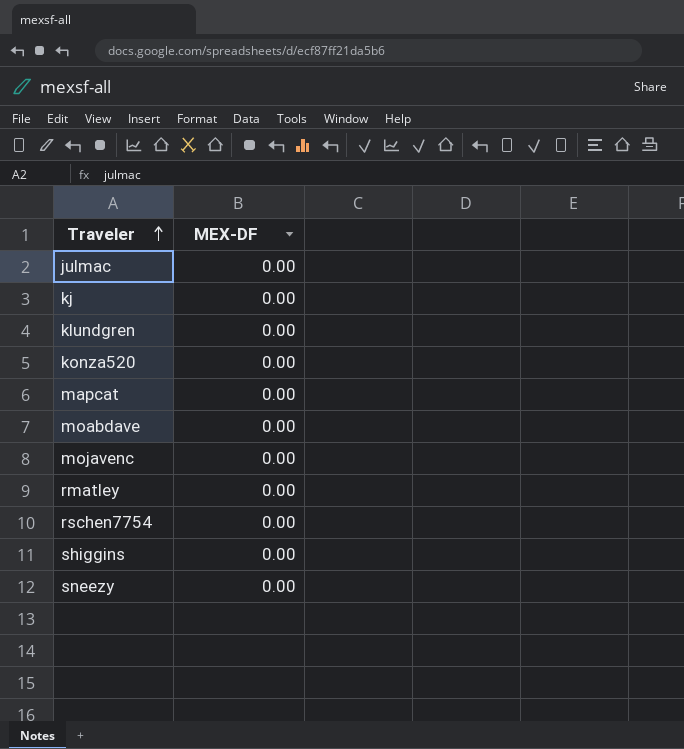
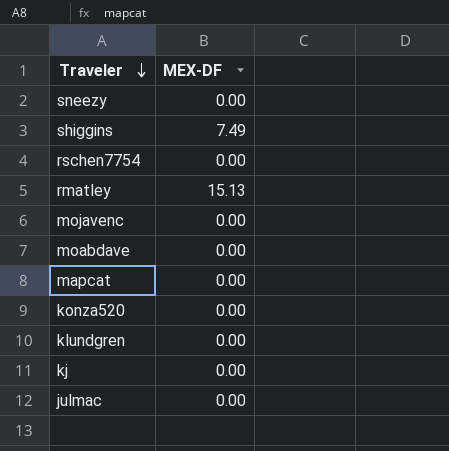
row order: Traveler ascending -> Traveler descending
shiggins | MEX-DF: 0.00 -> 7.49
rmatley | MEX-DF: 0.00 -> 15.13

